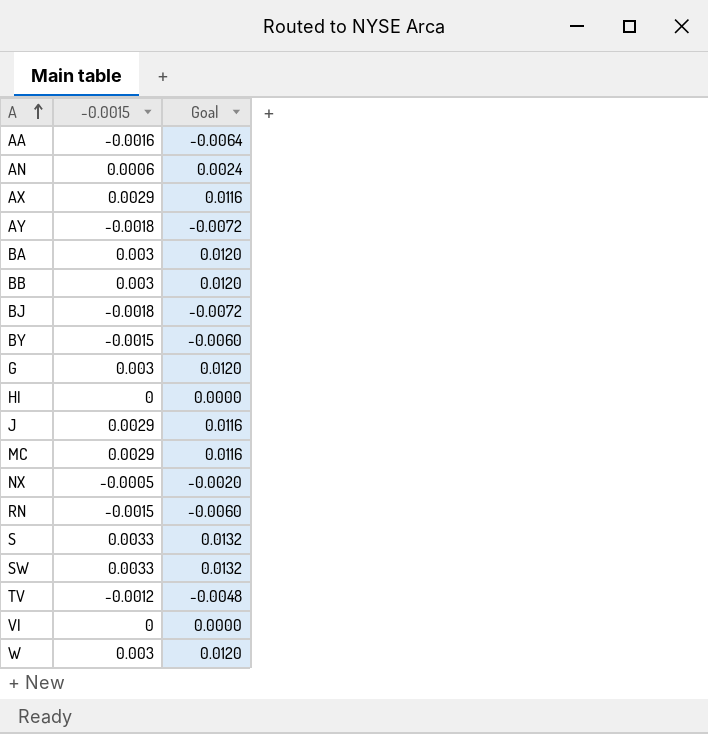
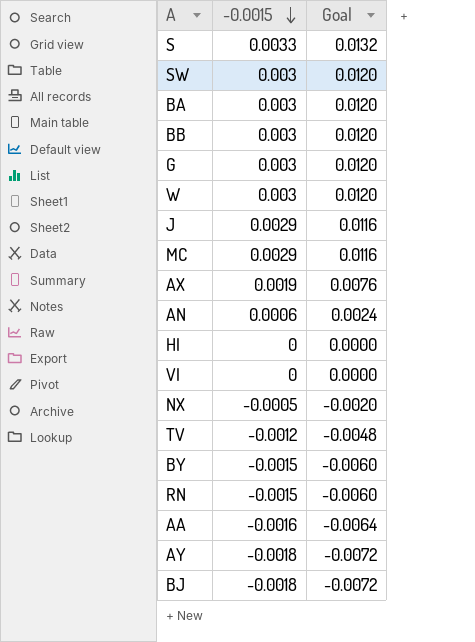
row order: A ascending -> -0.0015 descending
SW | -0.0015: 0.0033 -> 0.003
SW | Goal: 0.0132 -> 0.0120
AX | -0.0015: 0.0029 -> 0.0019
AX | Goal: 0.0116 -> 0.0076

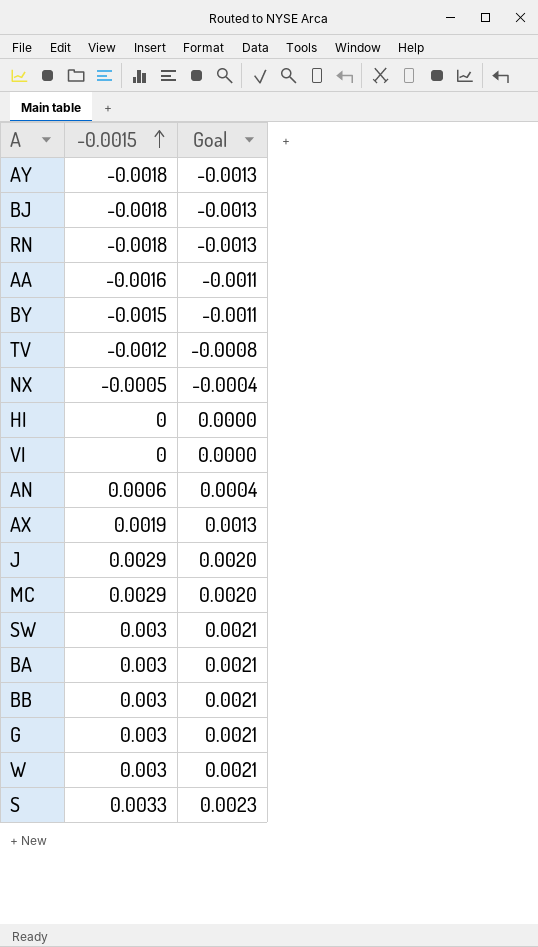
row order: -0.0015 descending -> -0.0015 ascending
column Goal | formula: [-0.0015] * 4 -> [-0.0015] * 0.7
RN | -0.0015: -0.0015 -> -0.0018

